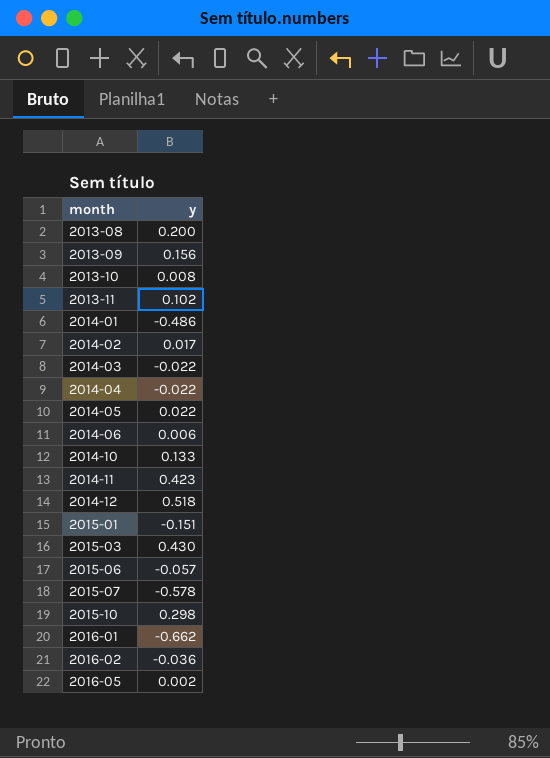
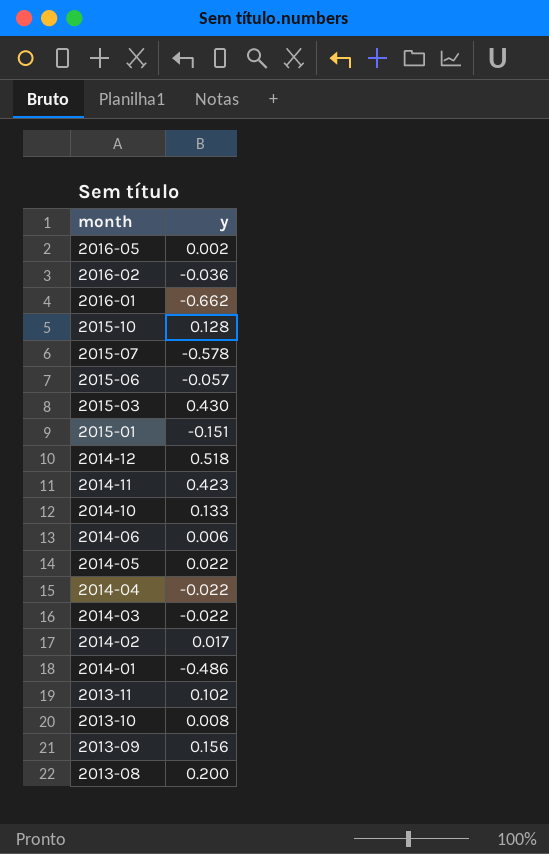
row order: month ascending -> month descending
2015-10 | y: 0.298 -> 0.128

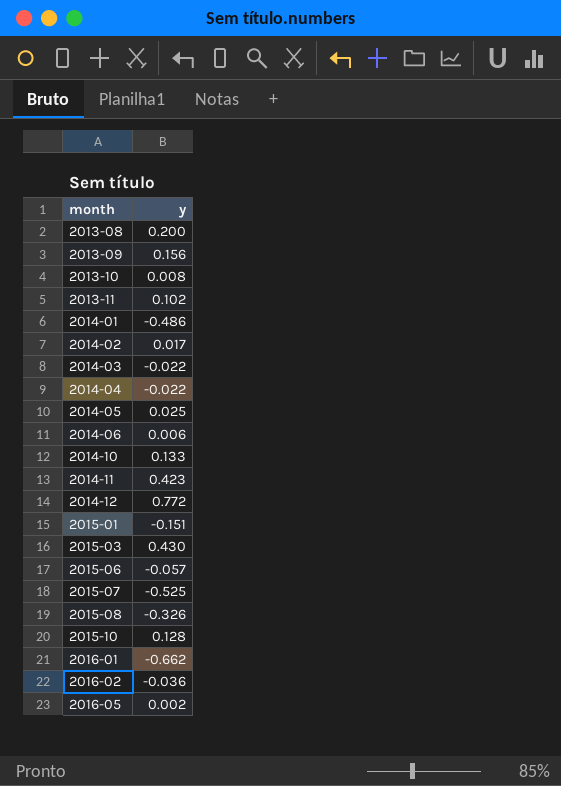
row order: month descending -> month ascending
2014-05 | y: 0.022 -> 0.025
2014-12 | y: 0.518 -> 0.772
2015-07 | y: -0.578 -> -0.525
row 2015-08: none -> -0.326

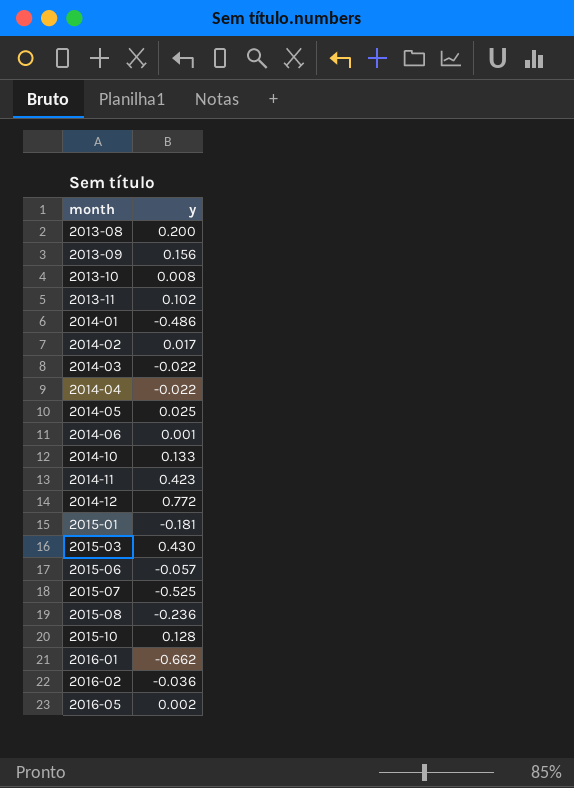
2014-06 | y: 0.006 -> 0.001
2015-01 | y: -0.151 -> -0.181
2015-08 | y: -0.326 -> -0.236

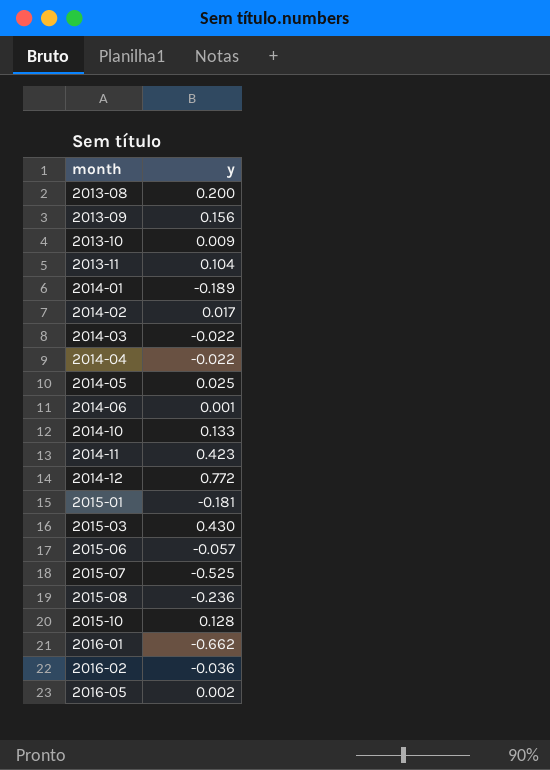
2013-10 | y: 0.008 -> 0.009
2013-11 | y: 0.102 -> 0.104
2014-01 | y: -0.486 -> -0.189

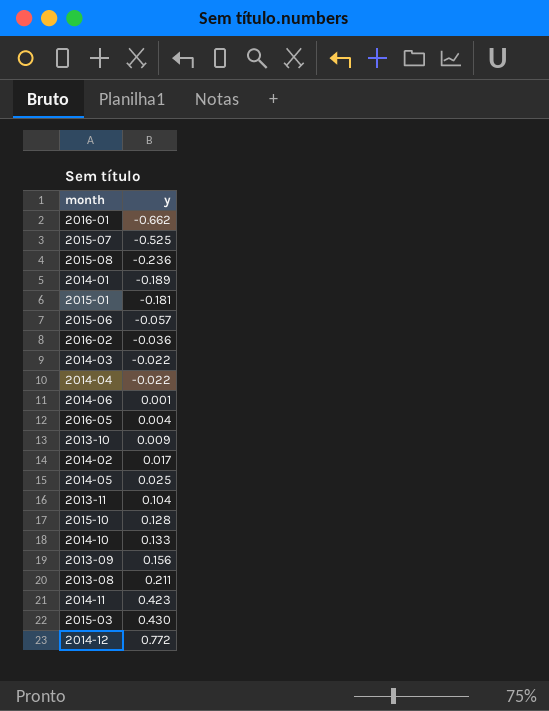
row order: month ascending -> y ascending
2016-05 | y: 0.002 -> 0.004
2013-08 | y: 0.200 -> 0.211

